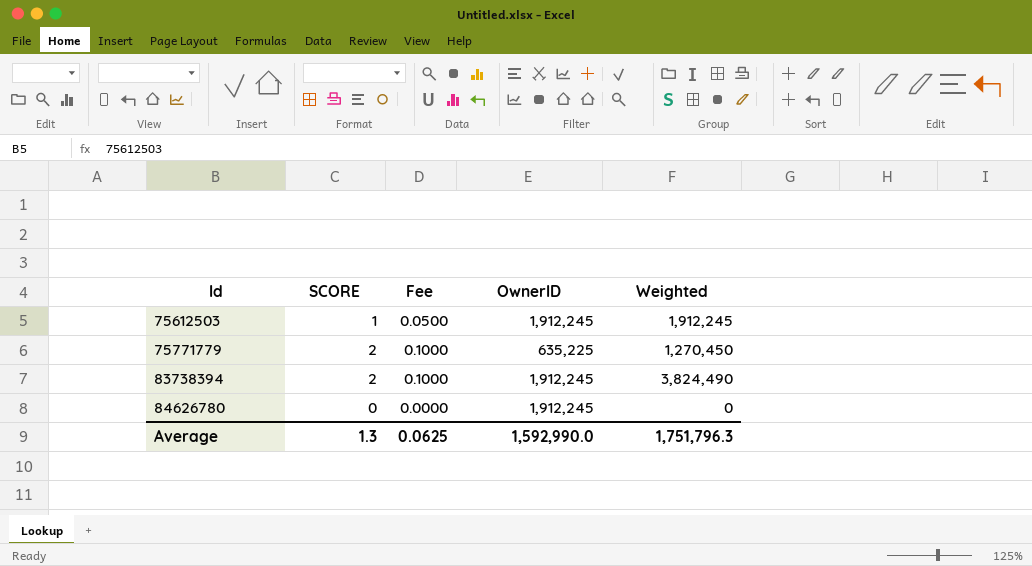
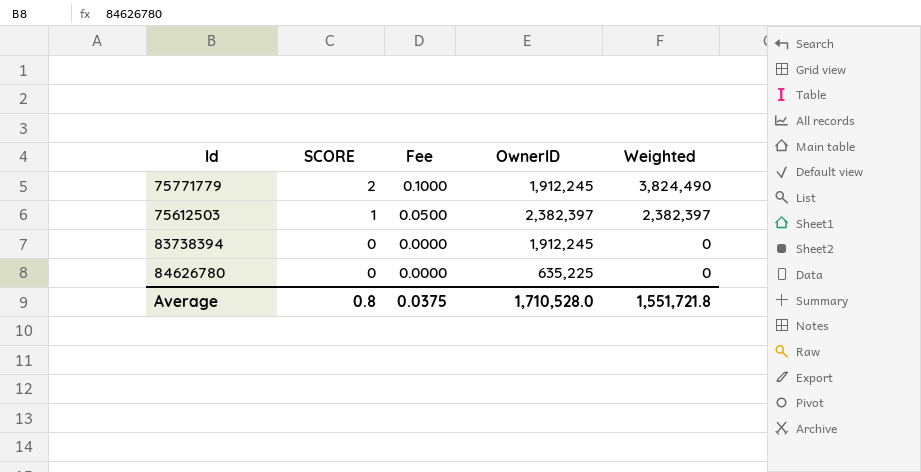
row order: Id ascending -> SCORE descending
75771779 | OwnerID: 635,225 -> 1,912,245
75771779 | Weighted: 1,270,450 -> 3,824,490
75612503 | OwnerID: 1,912,245 -> 2,382,397
75612503 | Weighted: 1,912,245 -> 2,382,397
83738394 | SCORE: 2 -> 0
83738394 | Fee: 0.1000 -> 0.0000
83738394 | Weighted: 3,824,490 -> 0
84626780 | OwnerID: 1,912,245 -> 635,225
Average | SCORE: 1.3 -> 0.8
Average | Fee: 0.0625 -> 0.0375
Average | OwnerID: 1,592,990.0 -> 1,710,528.0
Average | Weighted: 1,751,796.3 -> 1,551,721.8

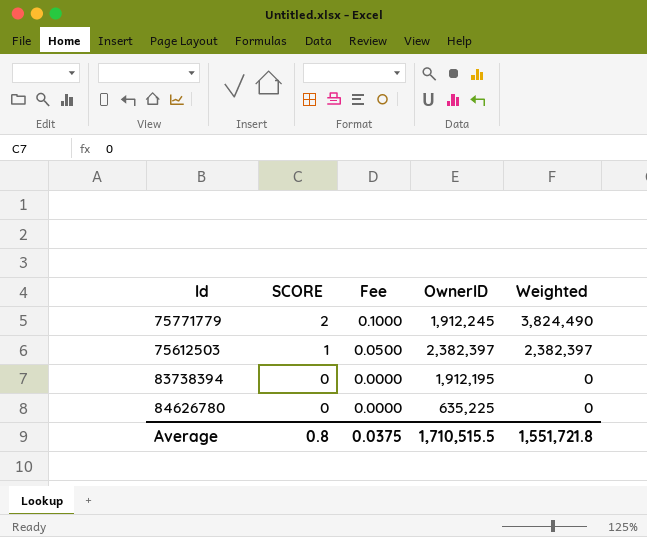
83738394 | OwnerID: 1,912,245 -> 1,912,195
Average | OwnerID: 1,710,528.0 -> 1,710,515.5

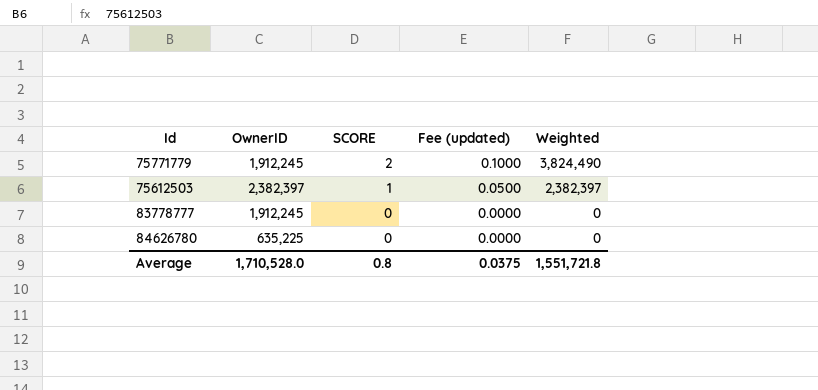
column OwnerID | position: 4 -> 2
column name: Fee -> Fee (updated)
row 83738394: 0 | 0.0000 | 1,912,195 | 0 -> none
row 83778777: none -> 1,912,245 | 0 | 0.0000 | 0
Average | OwnerID: 1,710,515.5 -> 1,710,528.0

